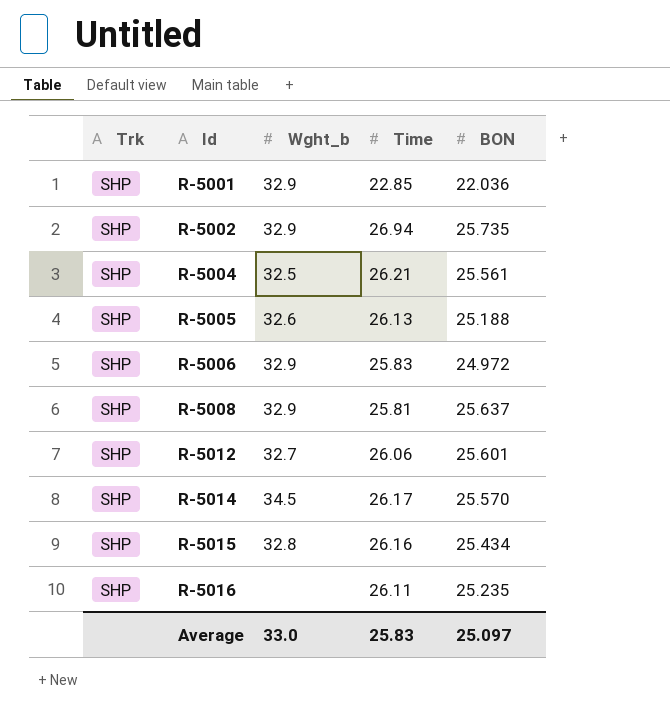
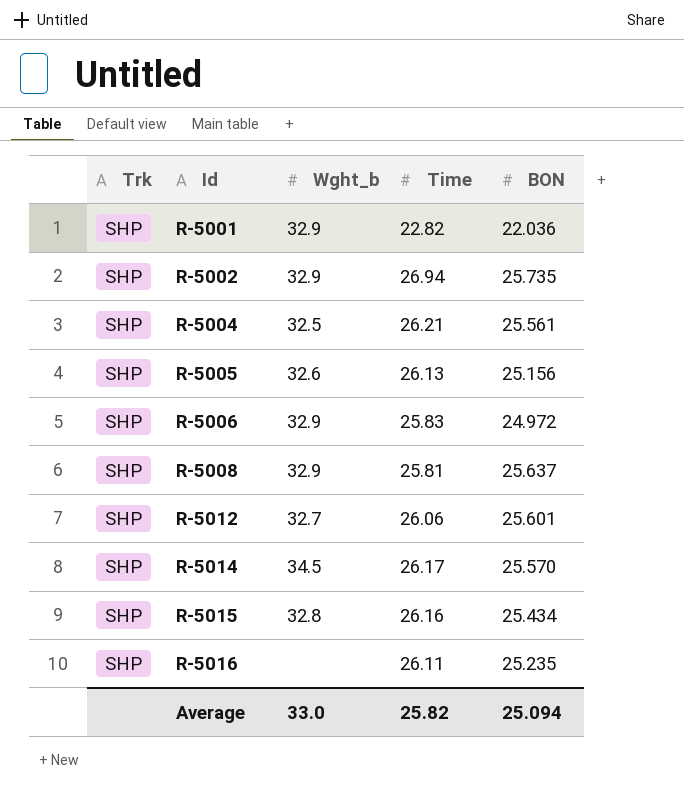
R-5001 | Time: 22.85 -> 22.82
R-5005 | BON: 25.188 -> 25.156
Average | Time: 25.83 -> 25.82
Average | BON: 25.097 -> 25.094

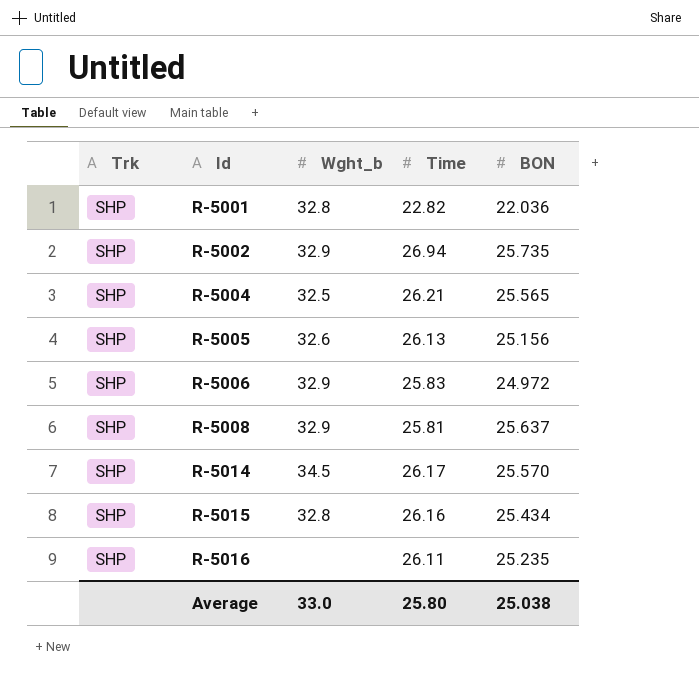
row R-5012: SHP | 32.7 | 26.06 | 25.601 -> none
R-5001 | Wght_b: 32.9 -> 32.8
R-5004 | BON: 25.561 -> 25.565
Average | Time: 25.82 -> 25.80
Average | BON: 25.094 -> 25.038

